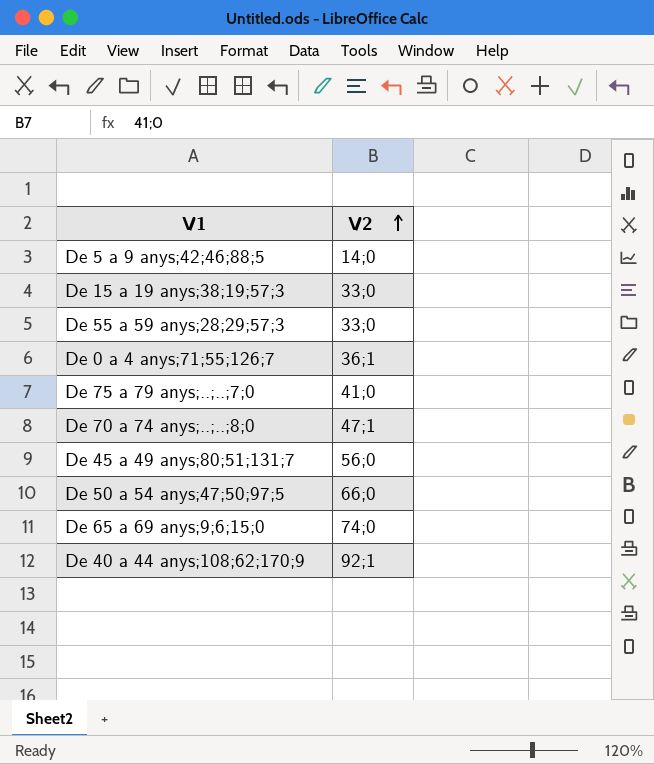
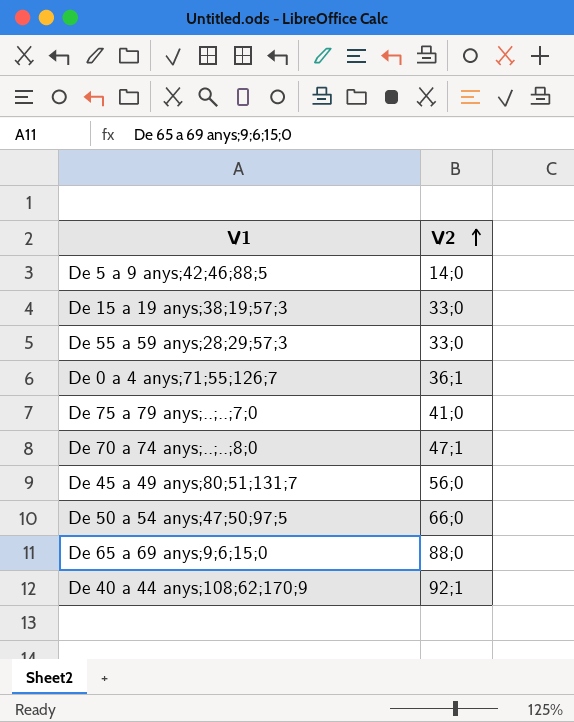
De 65 a 69 anys;9;6;15;0 | V2: 74;0 -> 88;0

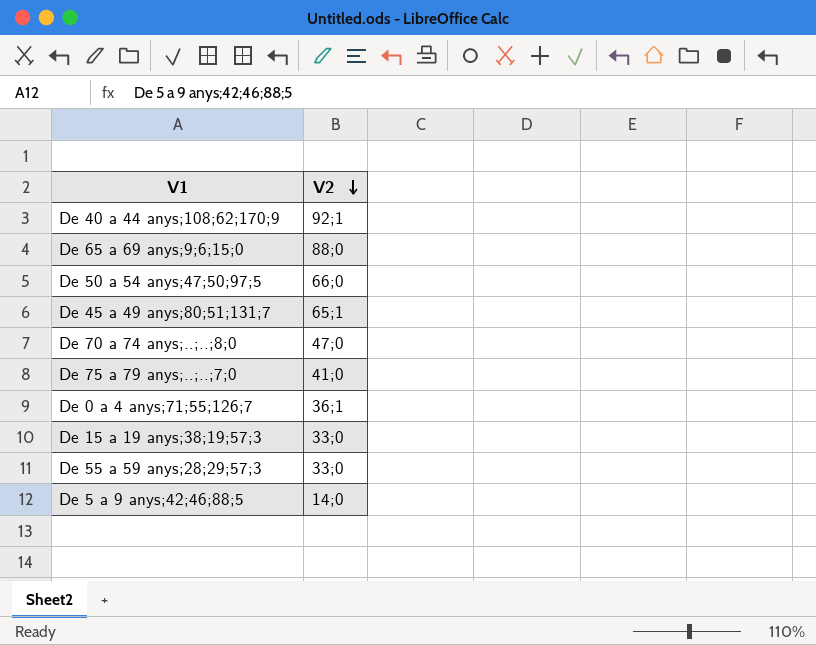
row order: V2 ascending -> V2 descending
De 45 a 49 anys;80;51;131;7 | V2: 56;0 -> 65;1
De 70 a 74 anys;..;..;8;0 | V2: 47;1 -> 47;0

